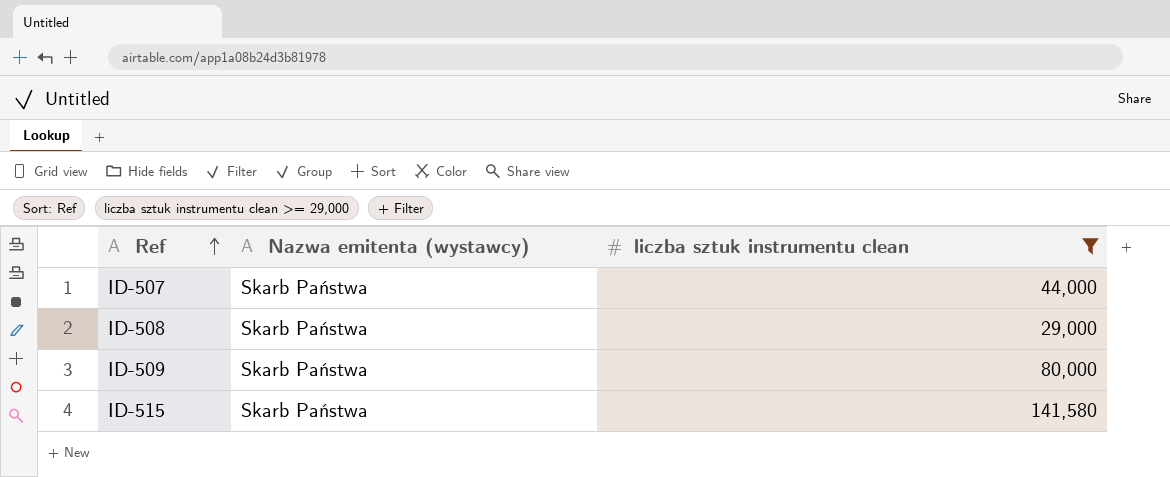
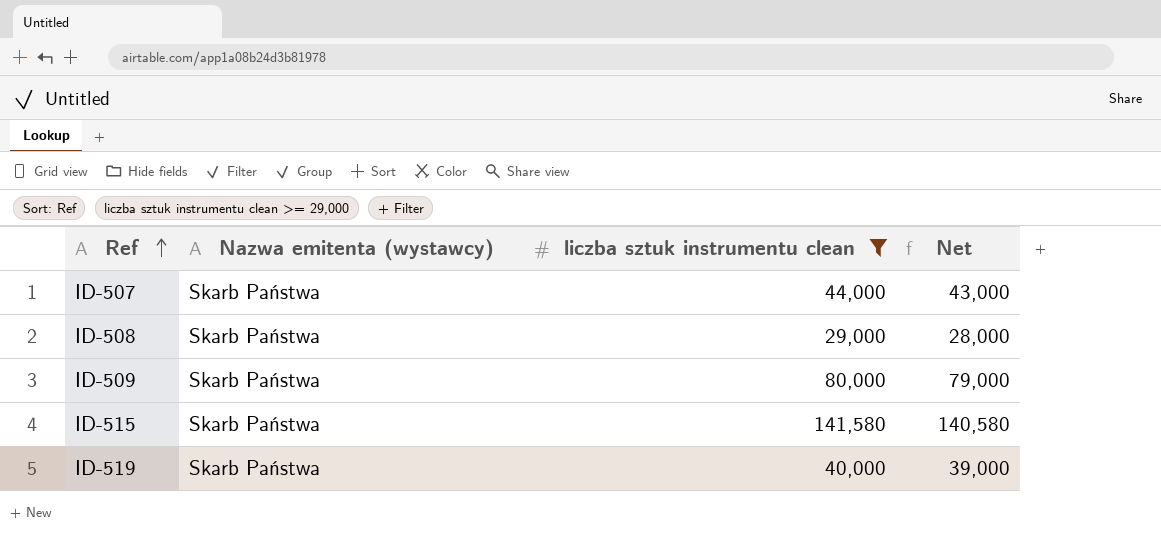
column Net | formula: none -> [liczba sztuk instrumentu clean] - 1000
row ID-519: none -> Skarb Państwa | 40,000 | 39,000

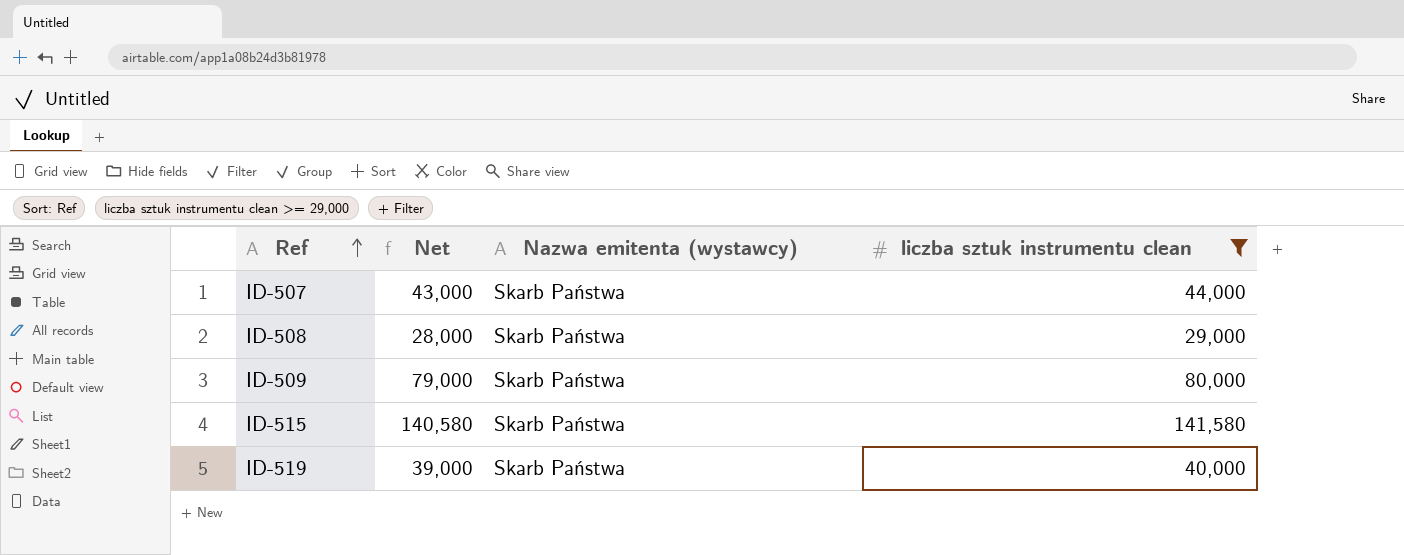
column Net | position: 4 -> 2

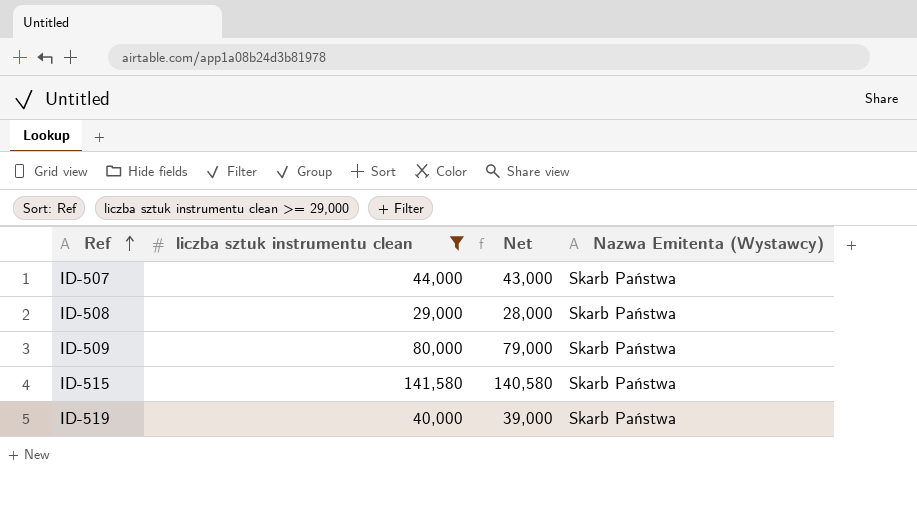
column liczba sztuk instrumentu clean | position: 4 -> 2
column name: Nazwa emitenta (wystawcy) -> Nazwa Emitenta (Wystawcy)

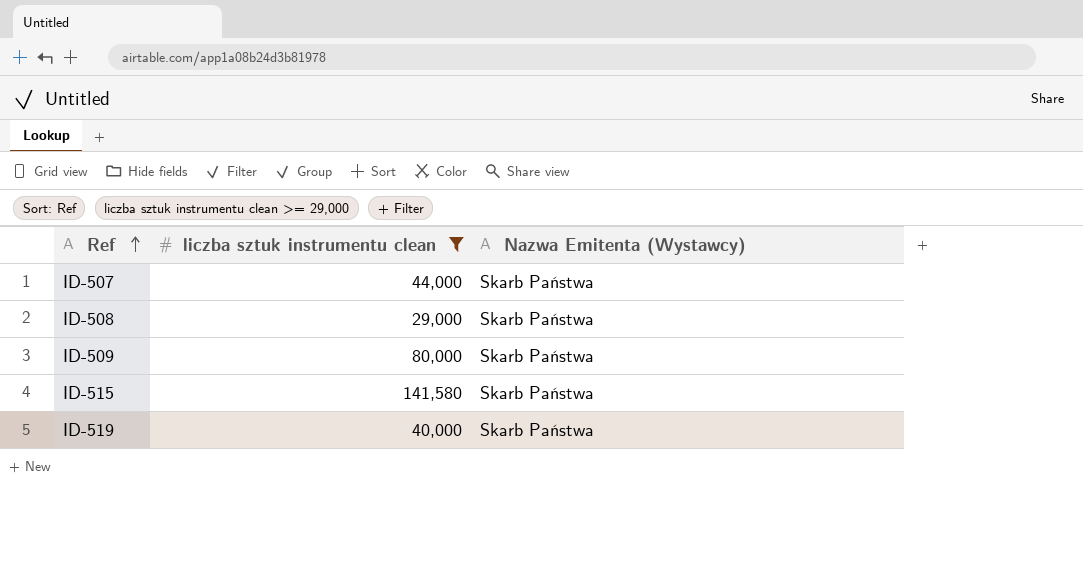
column Net | formula: [liczba sztuk instrumentu clean] - 1000 -> none

